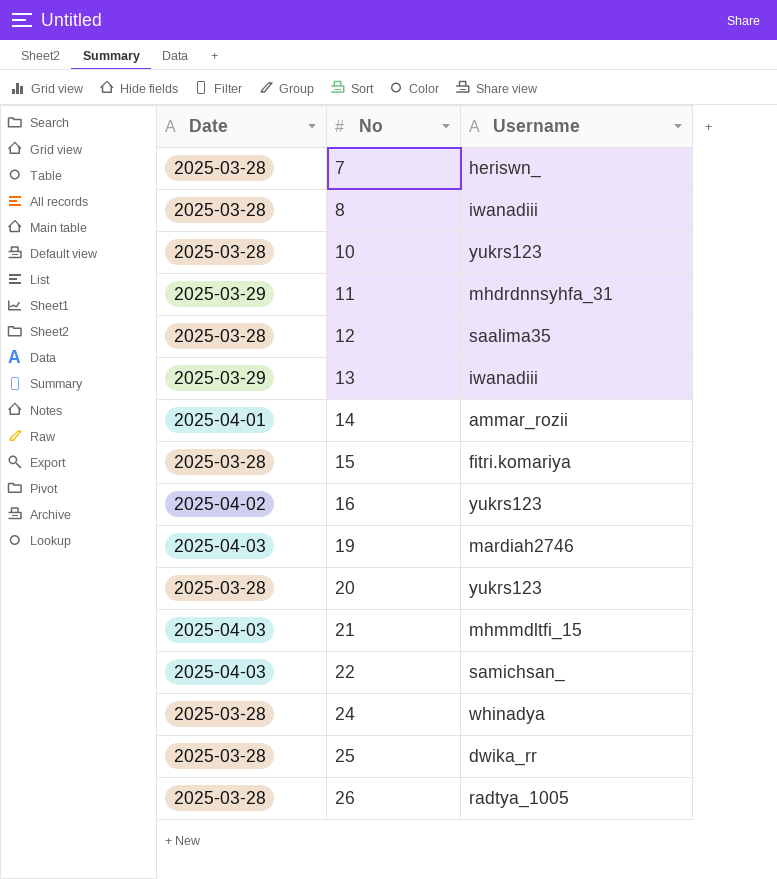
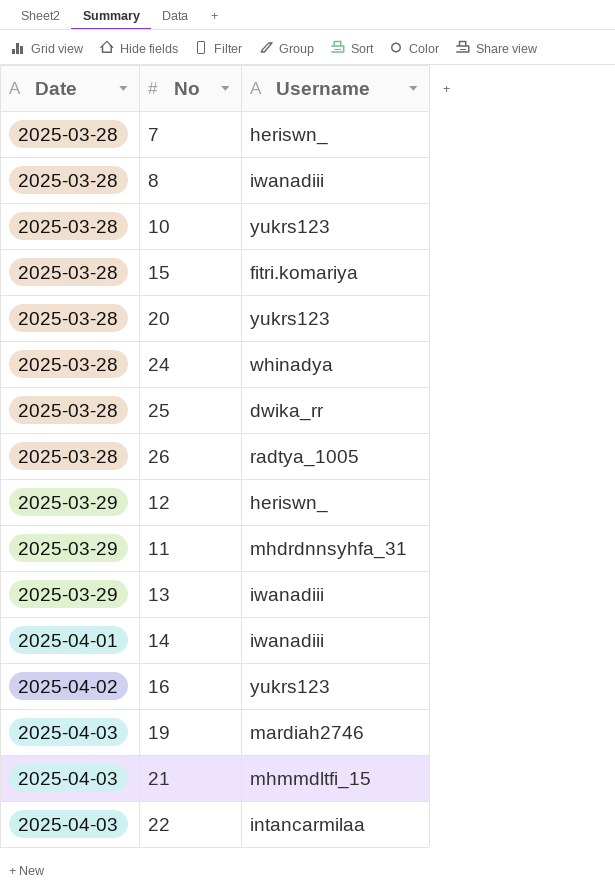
row order: No ascending -> Date ascending
12 | Date: 2025-03-28 -> 2025-03-29
12 | Username: saalima35 -> heriswn_
14 | Username: ammar_rozii -> iwanadiii
22 | Username: samichsan_ -> intancarmilaa

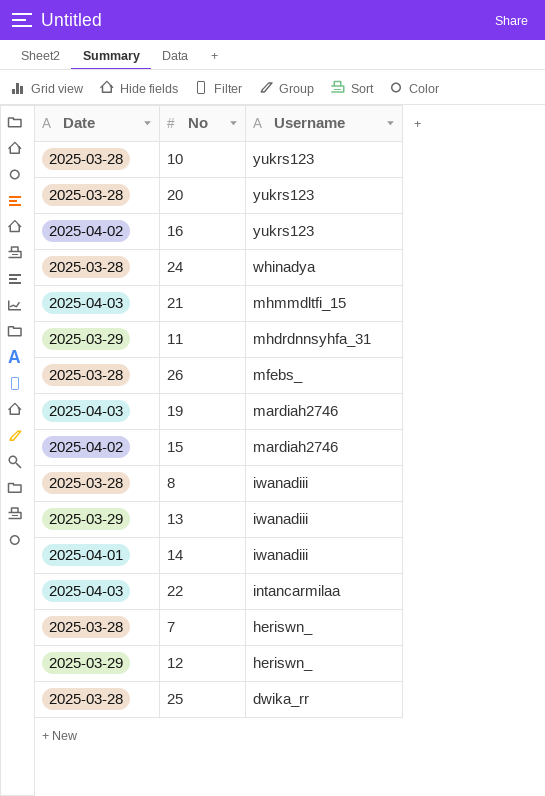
row order: Date ascending -> Username descending
26 | Username: radtya_1005 -> mfebs_
15 | Date: 2025-03-28 -> 2025-04-02
15 | Username: fitri.komariya -> mardiah2746

